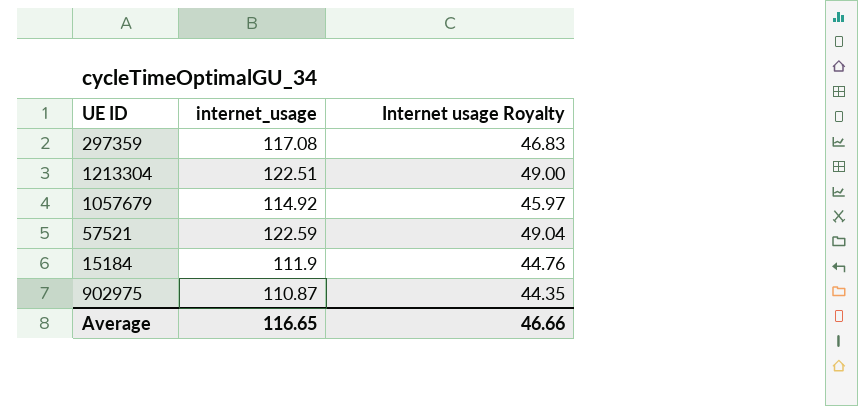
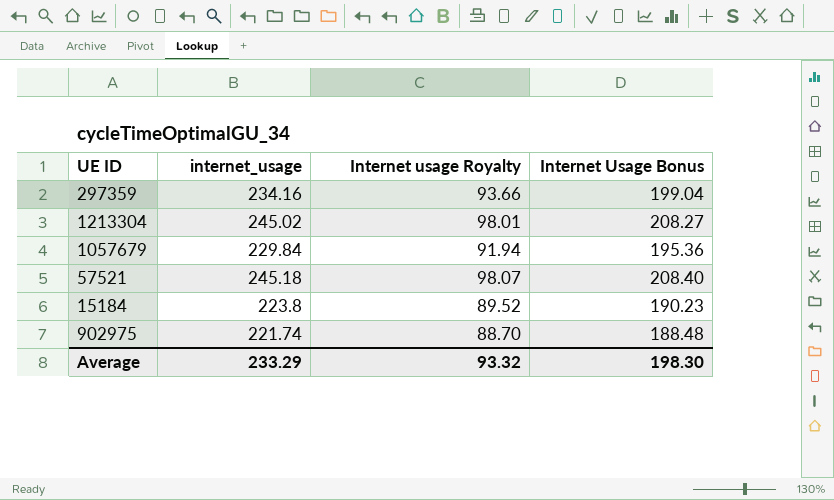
column Internet Usage Bonus | formula: none -> [internet_usage] * 0.85
297359 | internet_usage: 117.08 -> 234.16
297359 | Internet usage Royalty: 46.83 -> 93.66
1213304 | internet_usage: 122.51 -> 245.02
1213304 | Internet usage Royalty: 49.00 -> 98.01
1057679 | internet_usage: 114.92 -> 229.84
1057679 | Internet usage Royalty: 45.97 -> 91.94
57521 | internet_usage: 122.59 -> 245.18
57521 | Internet usage Royalty: 49.04 -> 98.07
15184 | internet_usage: 111.9 -> 223.8
15184 | Internet usage Royalty: 44.76 -> 89.52
902975 | internet_usage: 110.87 -> 221.74
902975 | Internet usage Royalty: 44.35 -> 88.70
Average | internet_usage: 116.65 -> 233.29
Average | Internet usage Royalty: 46.66 -> 93.32

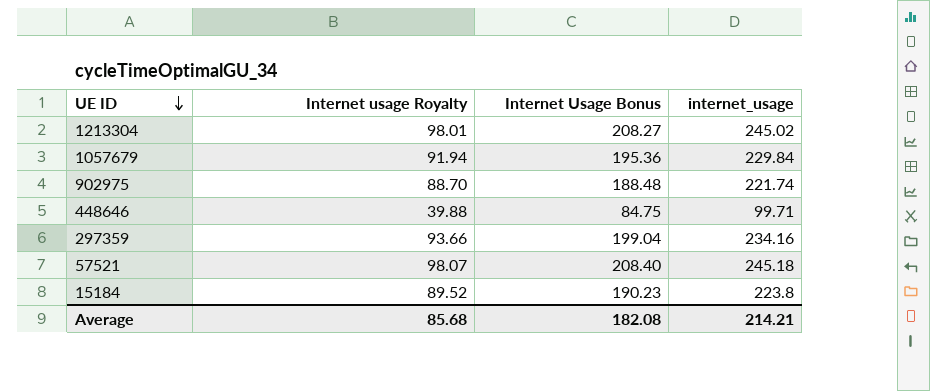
row order: none -> UE ID descending
column internet_usage | position: 2 -> 4
row 448646: none -> 39.88 | 84.75 | 99.71
Average | Internet usage Royalty: 93.32 -> 85.68
Average | Internet Usage Bonus: 198.30 -> 182.08
Average | internet_usage: 233.29 -> 214.21

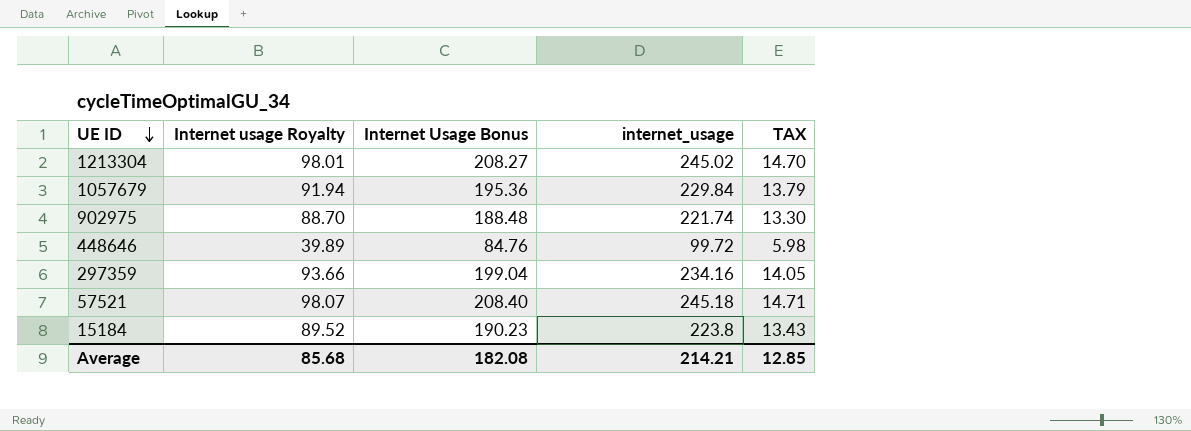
column TAX | formula: none -> [internet_usage] * 0.06
448646 | Internet usage Royalty: 39.88 -> 39.89
448646 | Internet Usage Bonus: 84.75 -> 84.76
448646 | internet_usage: 99.71 -> 99.72

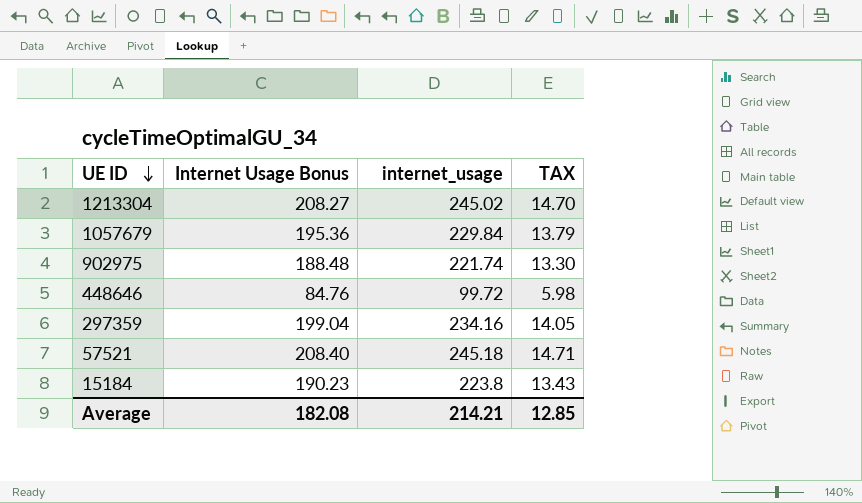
column Internet usage Royalty | formula: [internet_usage] * 0.4 -> none

